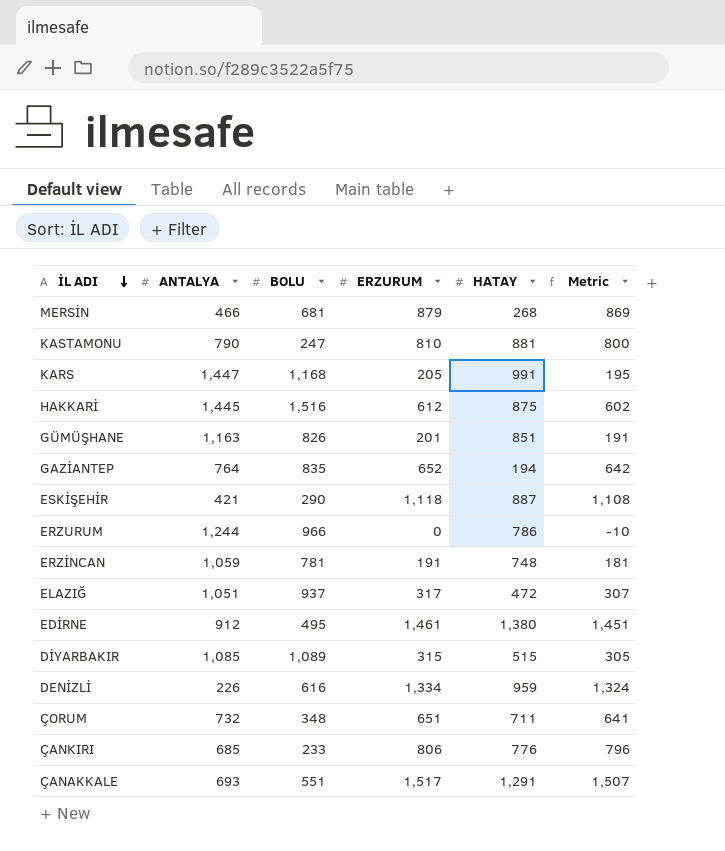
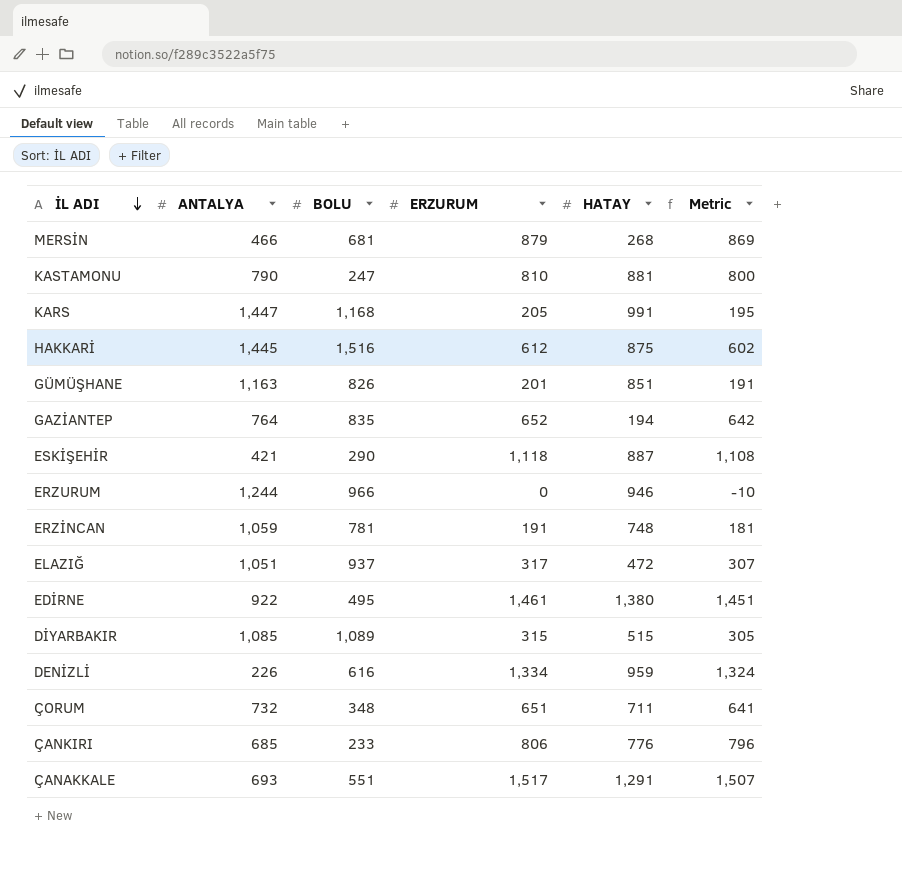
ERZURUM | HATAY: 786 -> 946
EDİRNE | ANTALYA: 912 -> 922

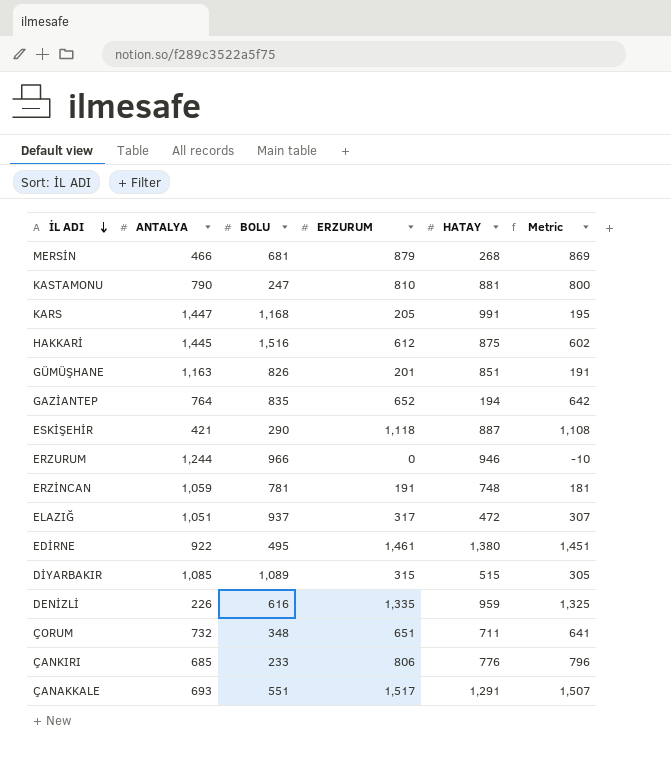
DENİZLİ | ERZURUM: 1,334 -> 1,335
DENİZLİ | Metric: 1,324 -> 1,325

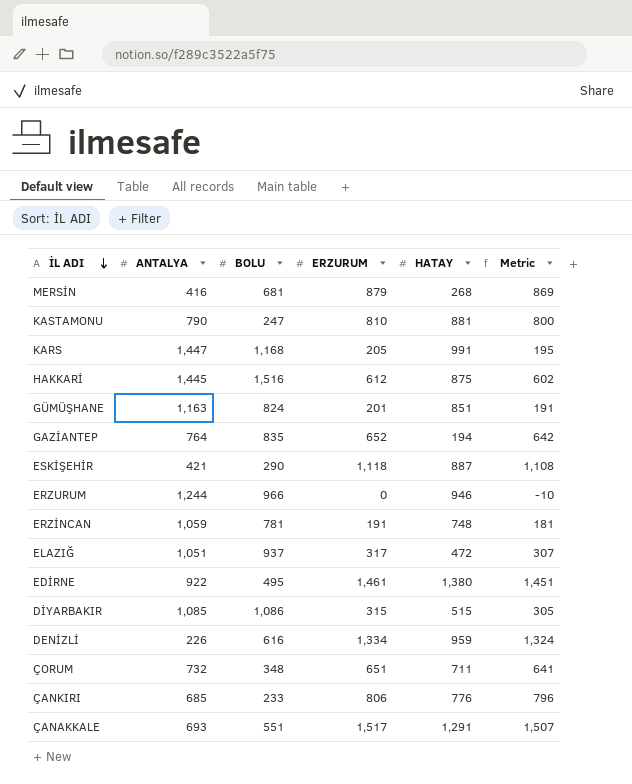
MERSİN | ANTALYA: 466 -> 416
GÜMÜŞHANE | BOLU: 826 -> 824
DİYARBAKIR | BOLU: 1,089 -> 1,086
DENİZLİ | ERZURUM: 1,335 -> 1,334
DENİZLİ | Metric: 1,325 -> 1,324

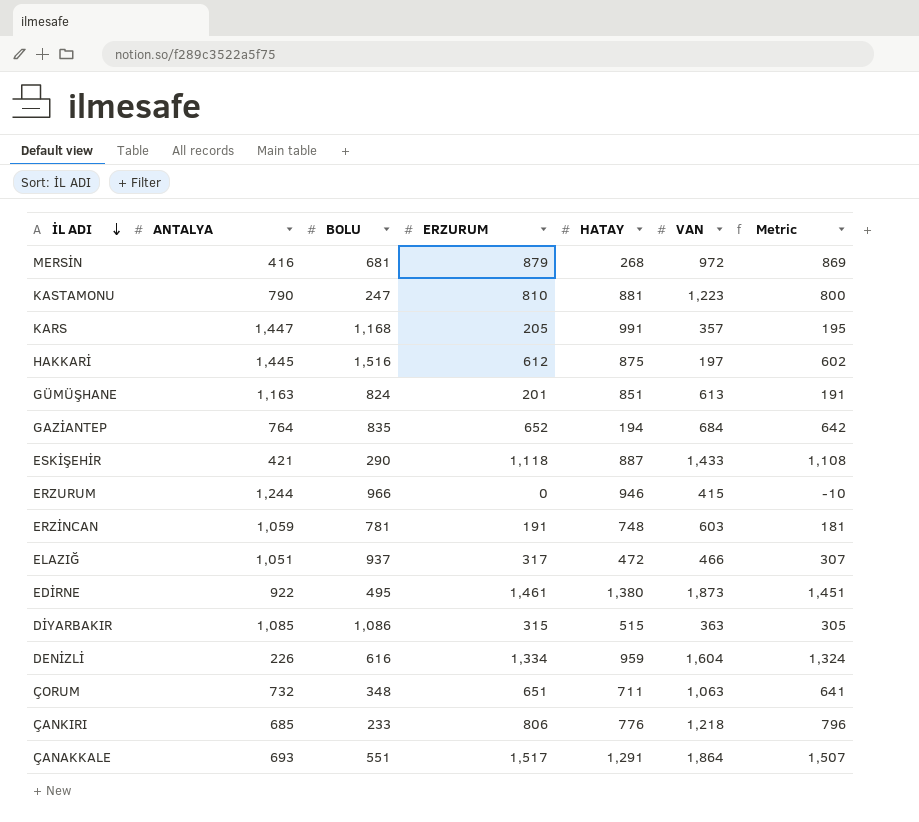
column VAN | position: none -> 6

